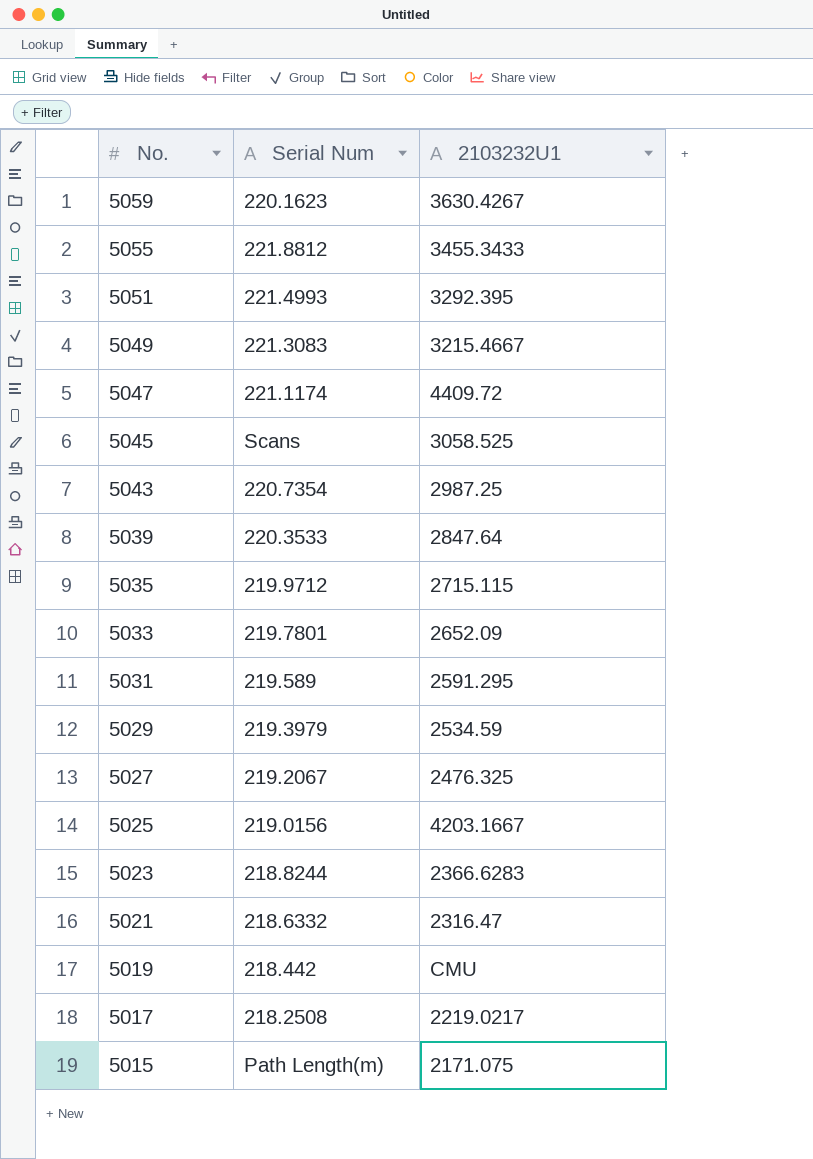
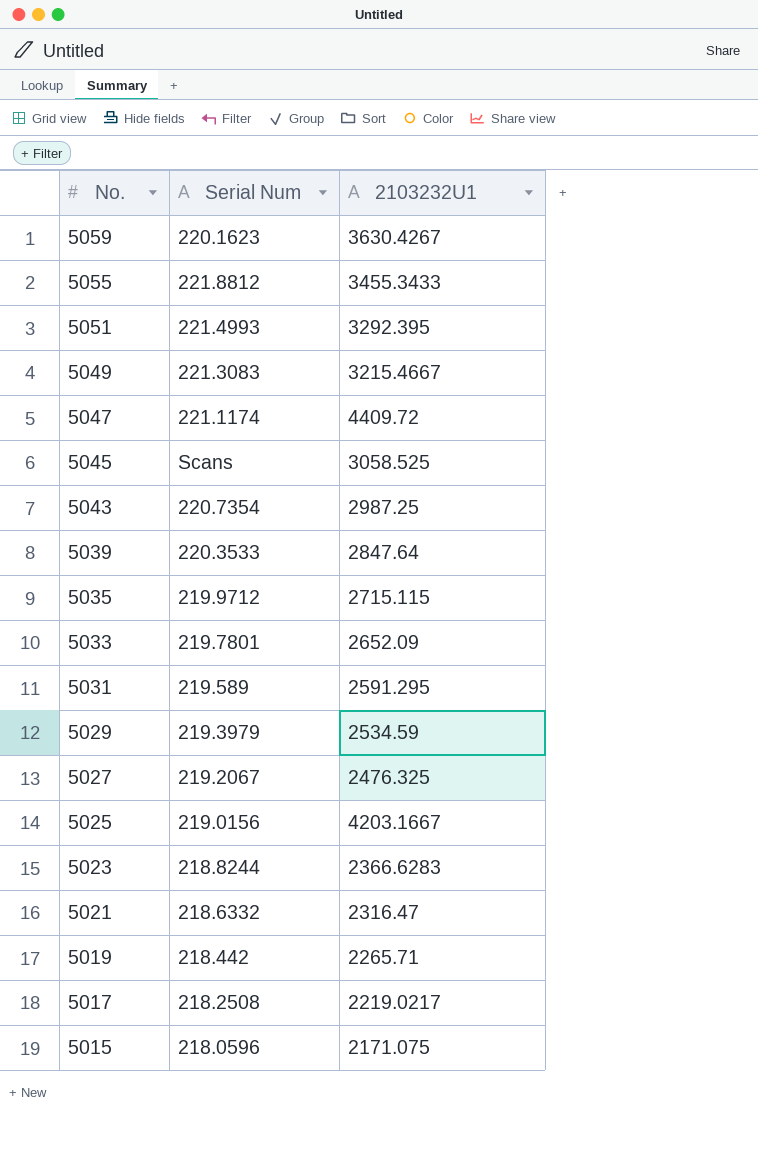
5019 | 2103232U1: CMU -> 2265.71
5015 | Serial Num: Path Length(m) -> 218.0596

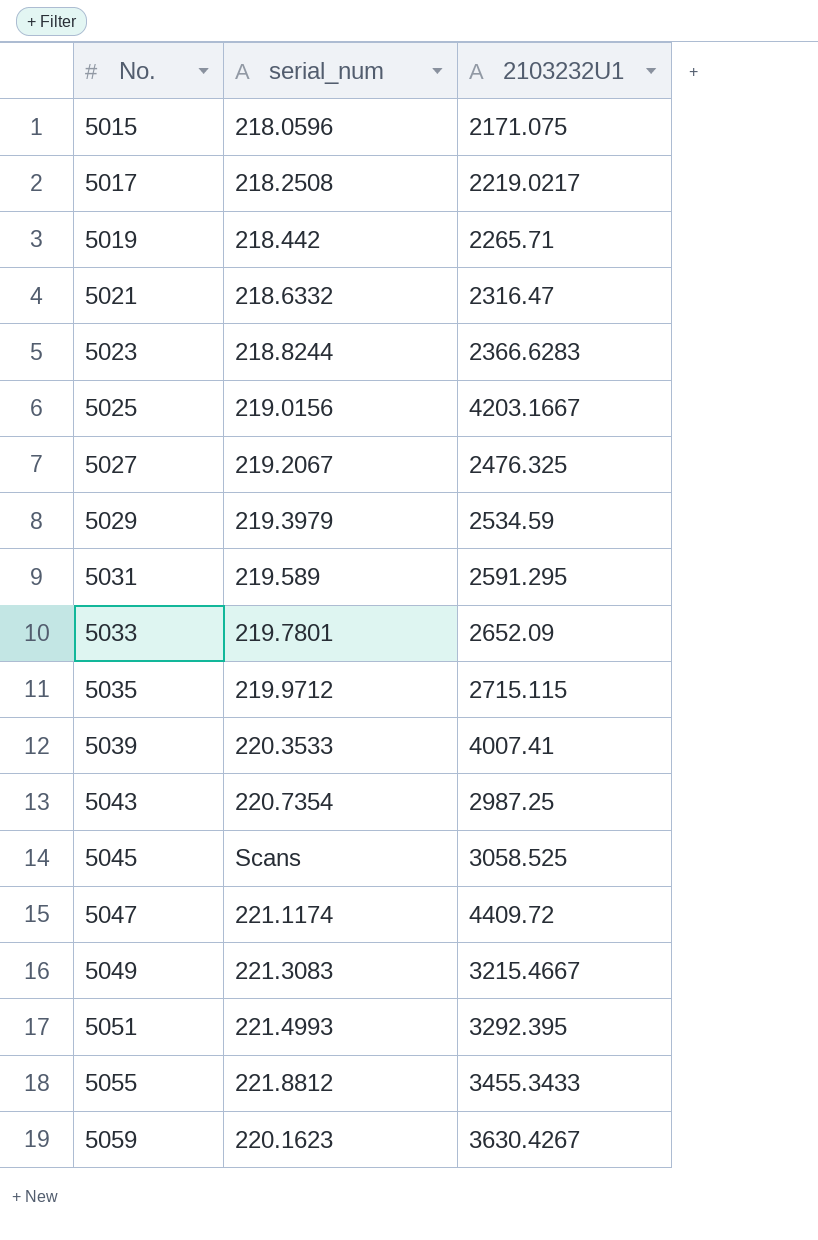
row order: No. descending -> No. ascending
column name: Serial Num -> serial_num
5039 | 2103232U1: 2847.64 -> 4007.41

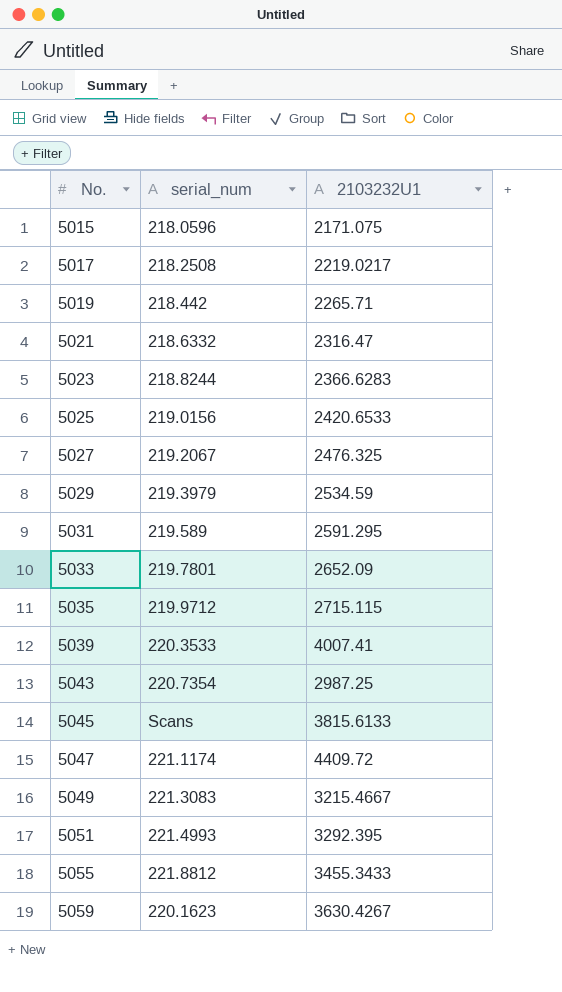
5025 | 2103232U1: 4203.1667 -> 2420.6533
5045 | 2103232U1: 3058.525 -> 3815.6133

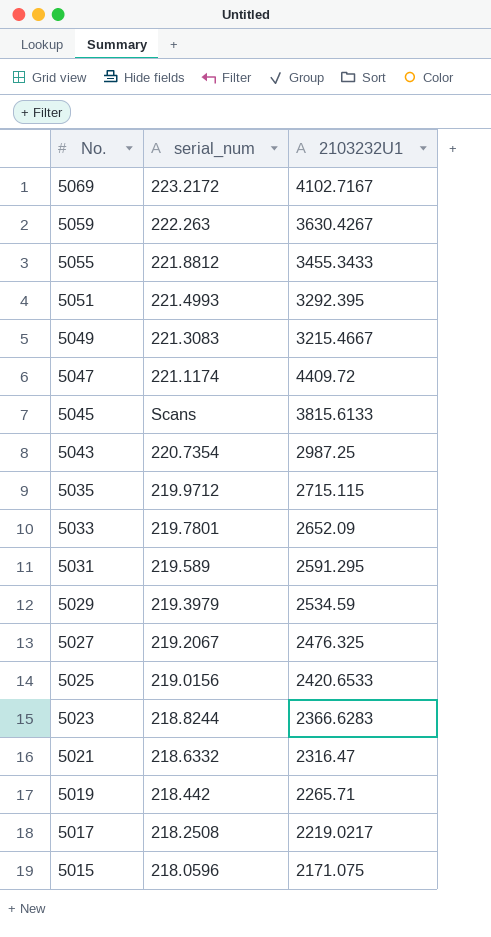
row order: No. ascending -> No. descending
row 5039: 220.3533 | 4007.41 -> none
row 5069: none -> 223.2172 | 4102.7167
5059 | serial_num: 220.1623 -> 222.263

